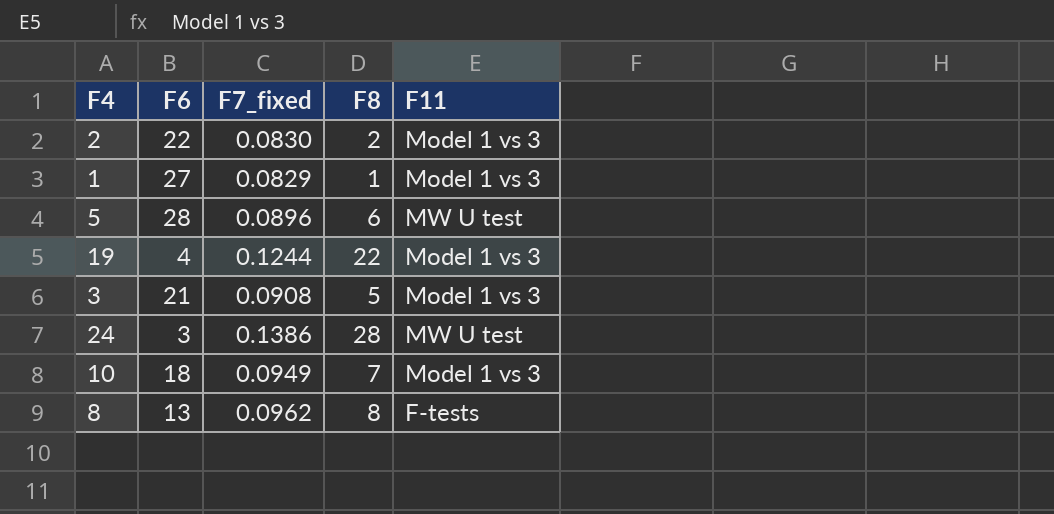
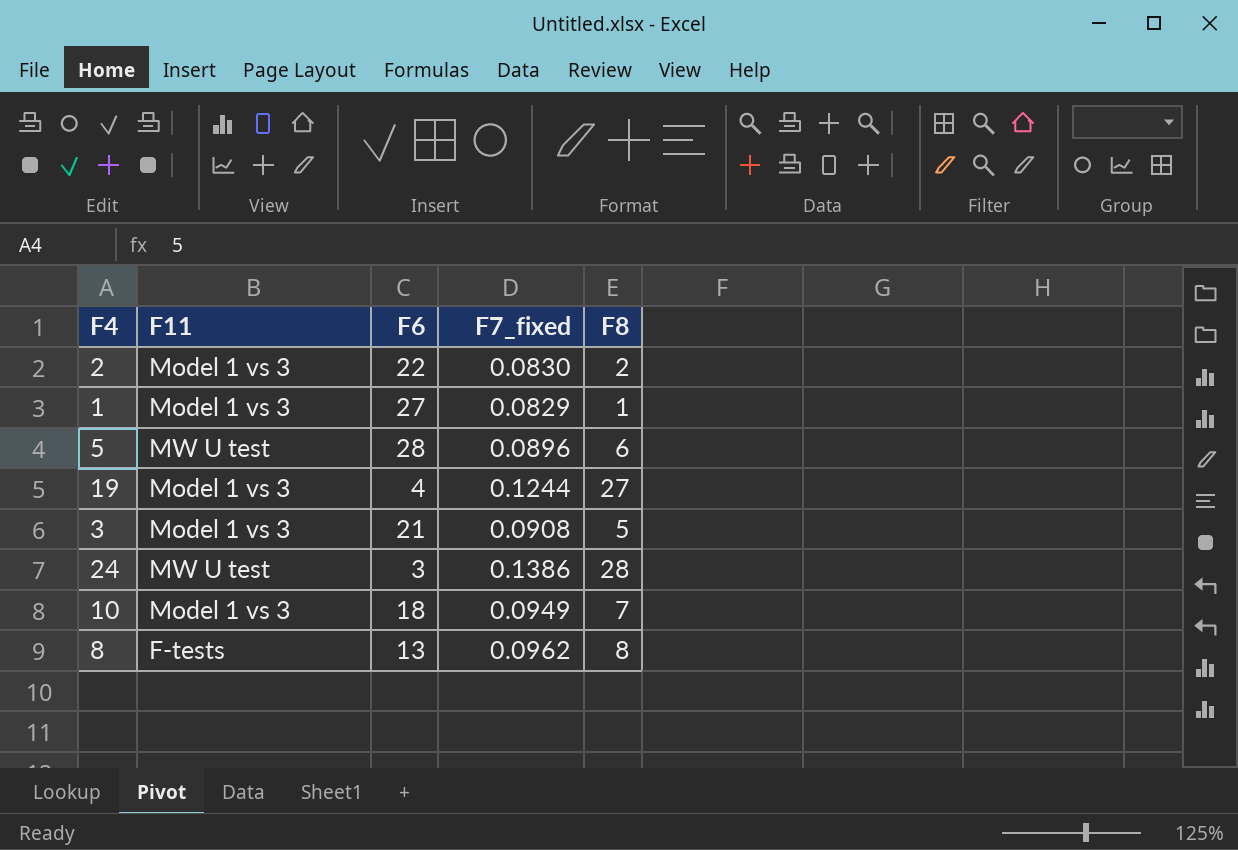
column F11 | position: 5 -> 2
19 | F8: 22 -> 27

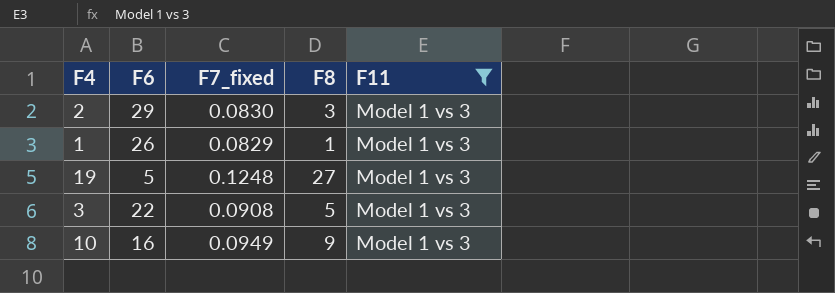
filter: none -> F11 = Model 1 vs 3
column F11 | position: 2 -> 5
2 | F6: 22 -> 29
2 | F8: 2 -> 3
1 | F6: 27 -> 26
19 | F6: 4 -> 5
19 | F7_fixed: 0.1244 -> 0.1248
3 | F6: 21 -> 22
10 | F6: 18 -> 16
10 | F8: 7 -> 9

